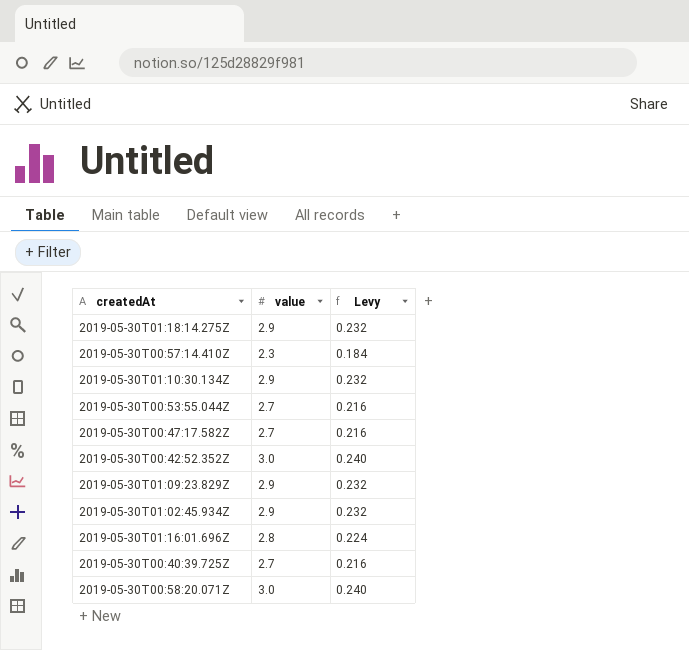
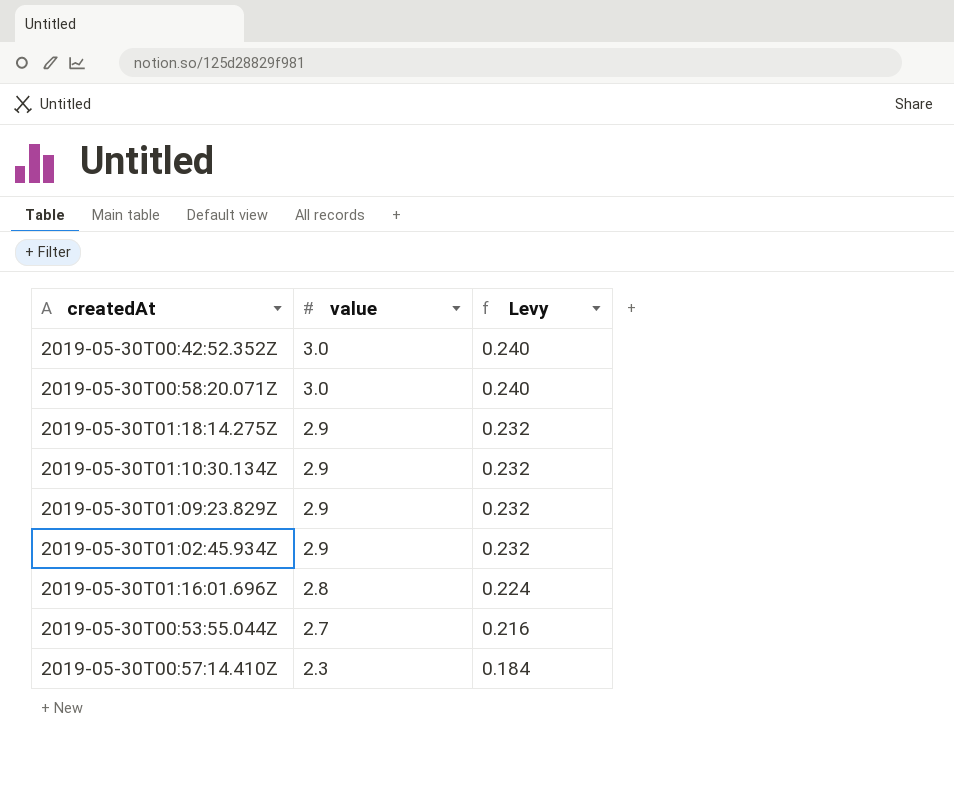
row order: none -> value descending
row 2019-05-30T00:47:17.582Z: 2.7 | 0.216 -> none
row 2019-05-30T00:40:39.725Z: 2.7 | 0.216 -> none

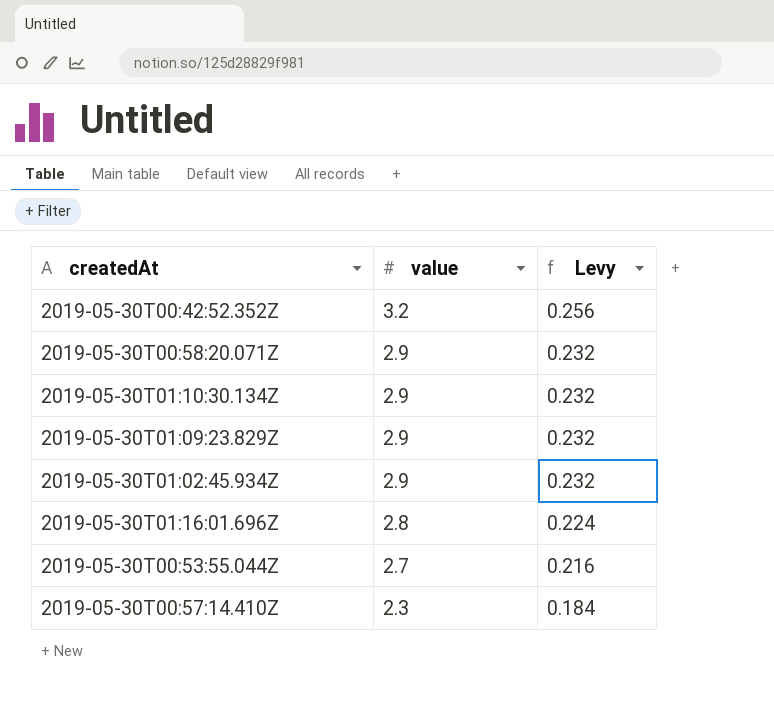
row 2019-05-30T01:18:14.275Z: 2.9 | 0.232 -> none
2019-05-30T00:42:52.352Z | value: 3.0 -> 3.2
2019-05-30T00:42:52.352Z | Levy: 0.240 -> 0.256
2019-05-30T00:58:20.071Z | value: 3.0 -> 2.9
2019-05-30T00:58:20.071Z | Levy: 0.240 -> 0.232

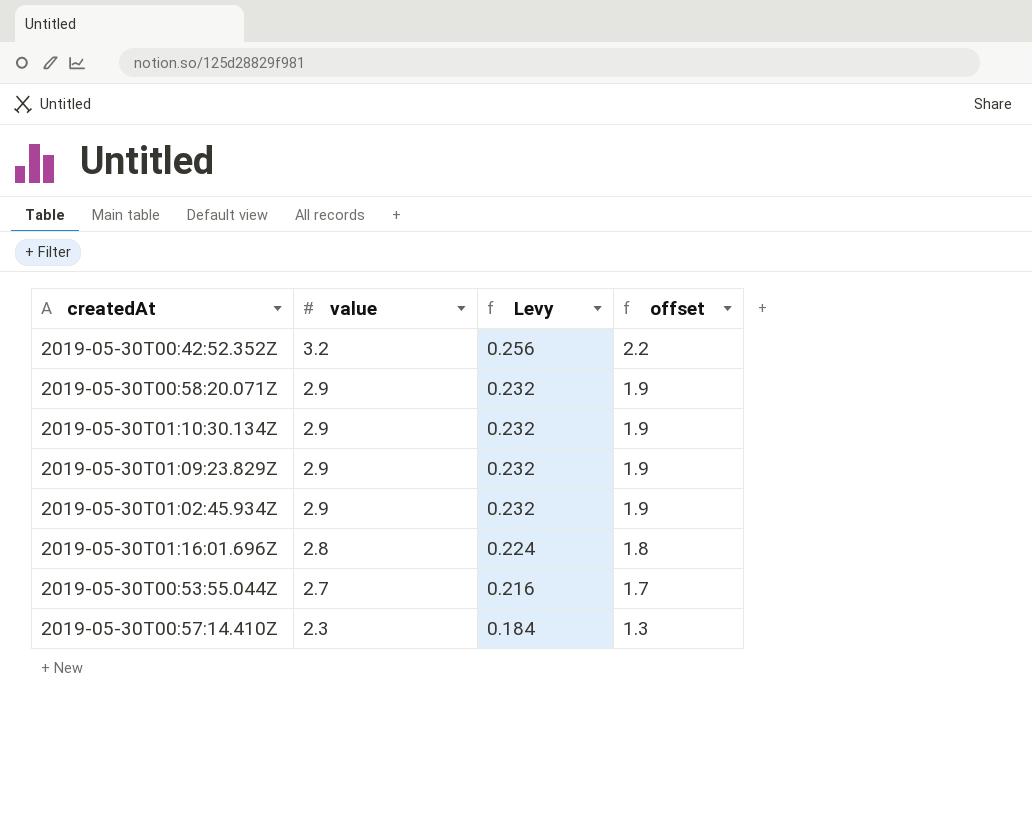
column offset | formula: none -> [value] - 1

